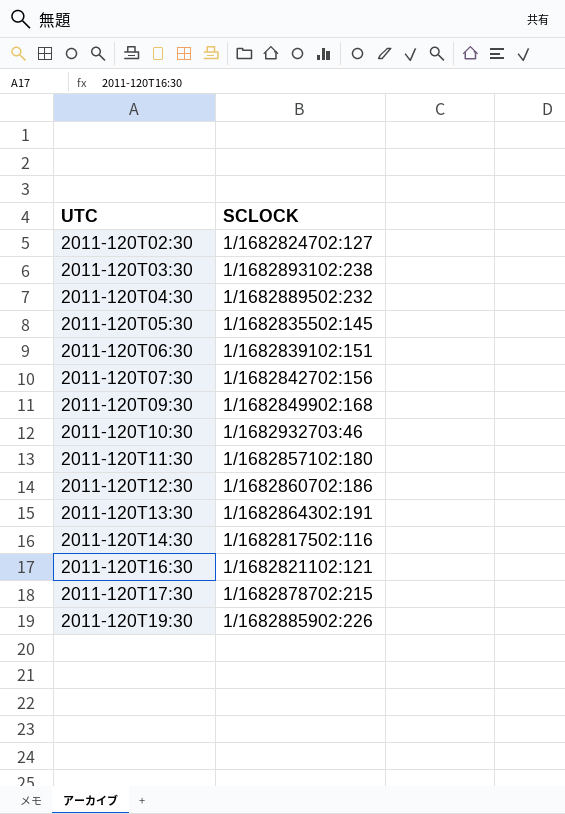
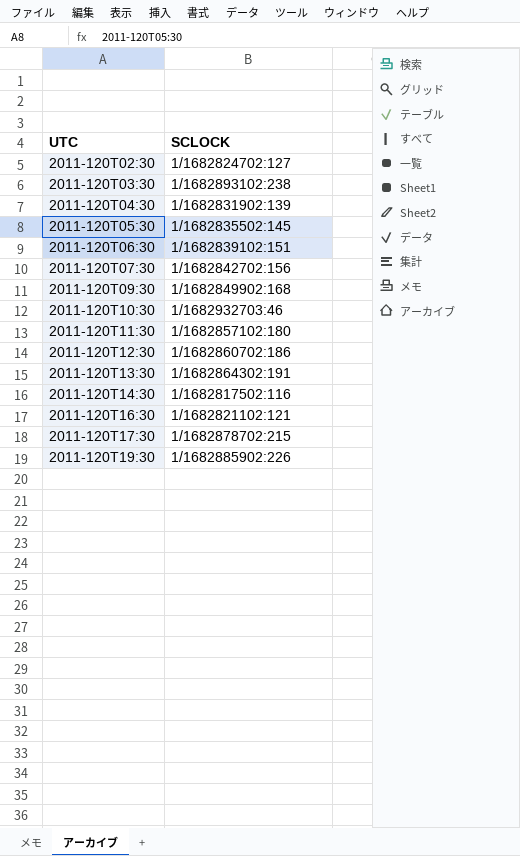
2011-120T04:30 | SCLOCK: 1/1682889502:232 -> 1/1682831902:139

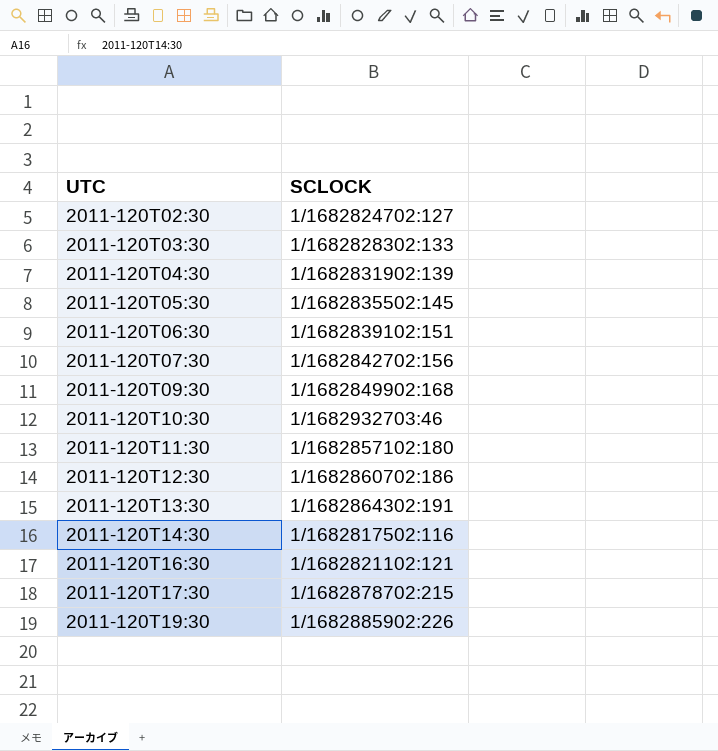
2011-120T03:30 | SCLOCK: 1/1682893102:238 -> 1/1682828302:133

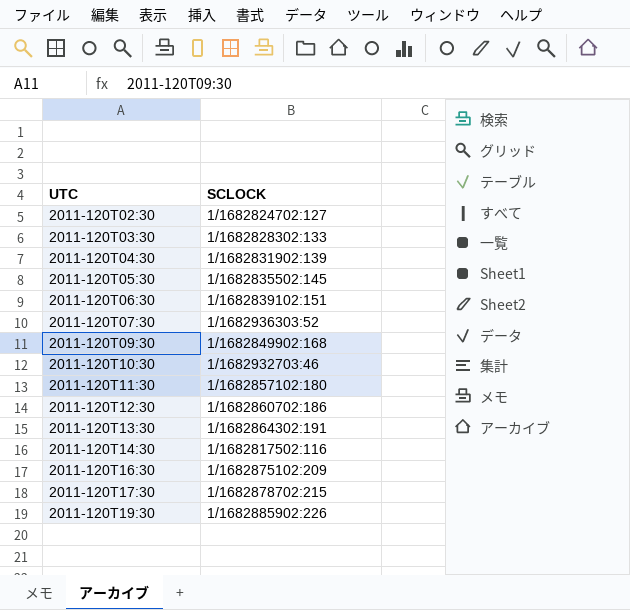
2011-120T07:30 | SCLOCK: 1/1682842702:156 -> 1/1682936303:52
2011-120T16:30 | SCLOCK: 1/1682821102:121 -> 1/1682875102:209

